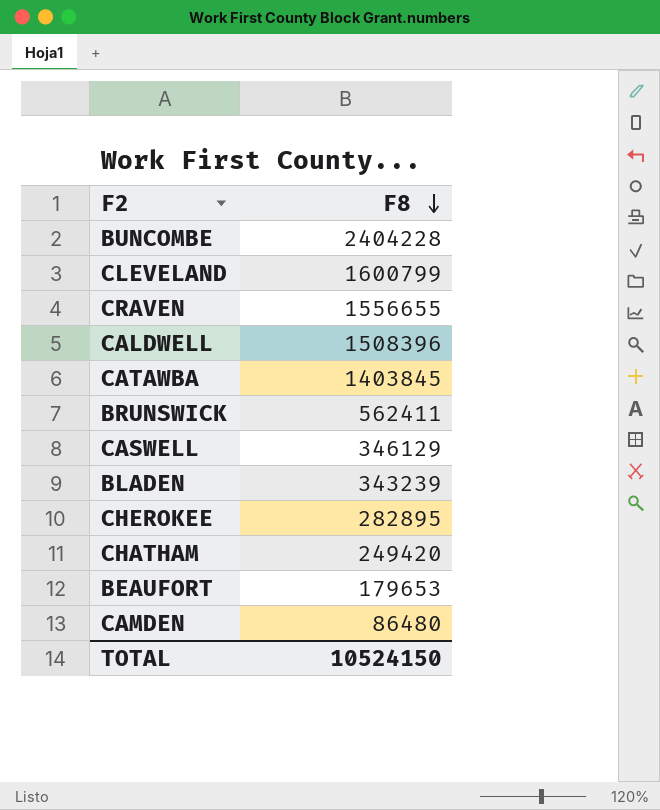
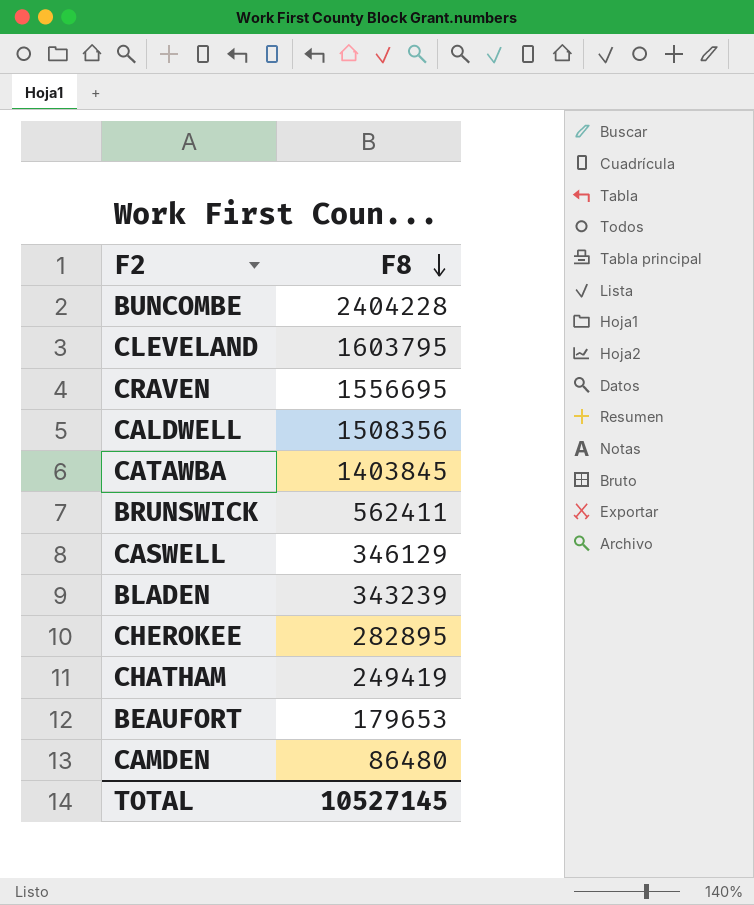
CLEVELAND | F8: 1600799 -> 1603795
CRAVEN | F8: 1556655 -> 1556695
CALDWELL | F8: 1508396 -> 1508356
CHATHAM | F8: 249420 -> 249419
TOTAL | F8: 10524150 -> 10527145

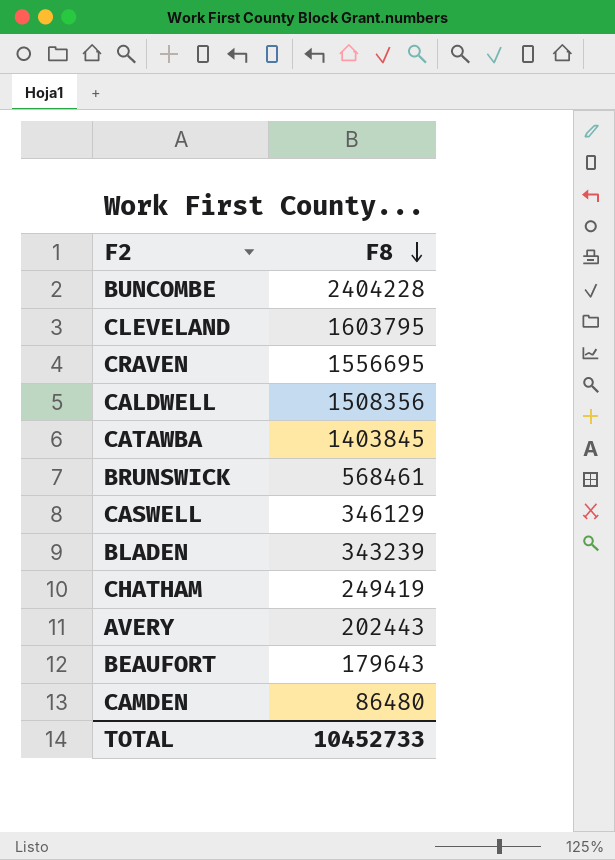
row CHEROKEE: 282895 -> none
BRUNSWICK | F8: 562411 -> 568461
row AVERY: none -> 202443
BEAUFORT | F8: 179653 -> 179643
TOTAL | F8: 10527145 -> 10452733

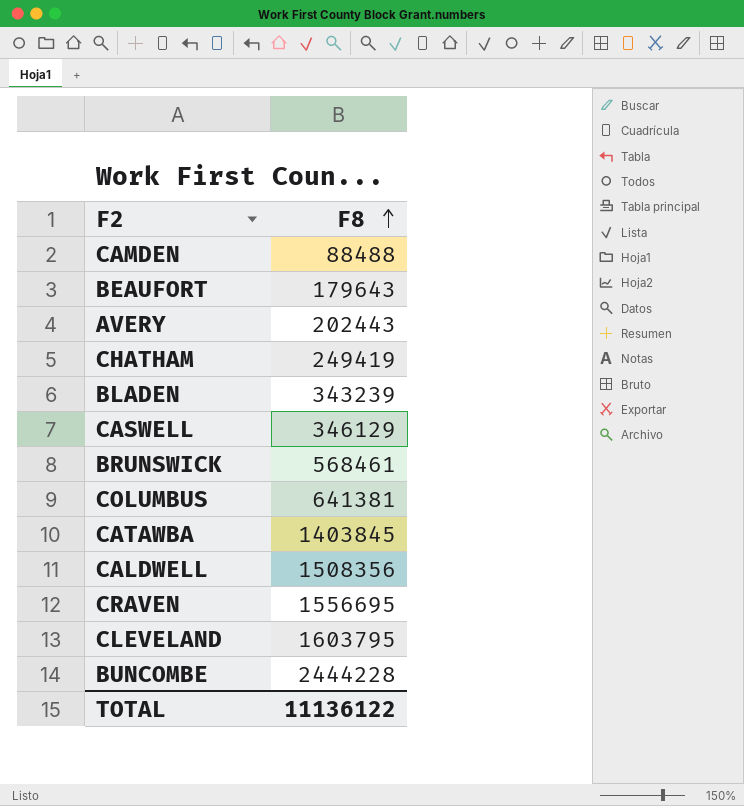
row order: F8 descending -> F8 ascending
CAMDEN | F8: 86480 -> 88488
row COLUMBUS: none -> 641381
BUNCOMBE | F8: 2404228 -> 2444228
TOTAL | F8: 10452733 -> 11136122

